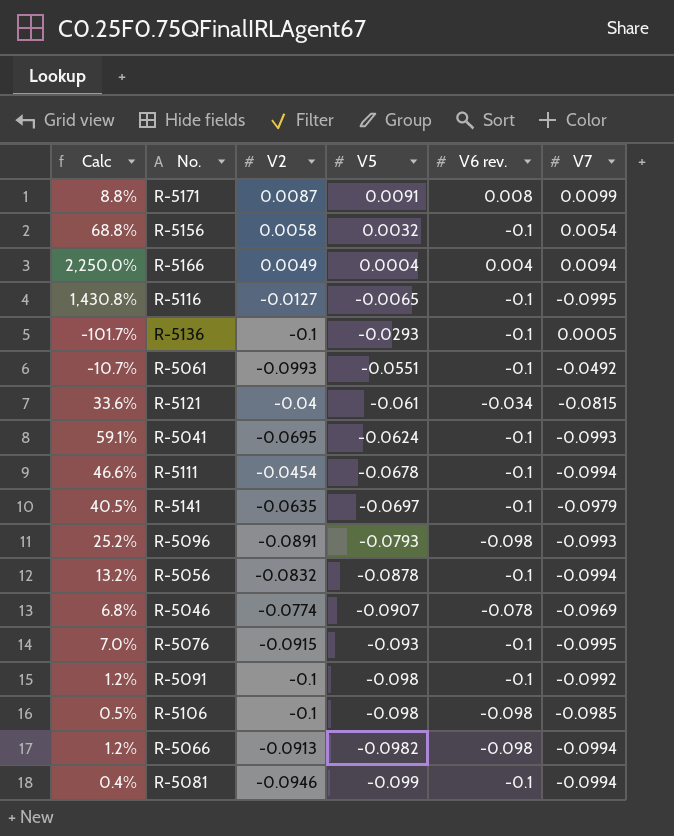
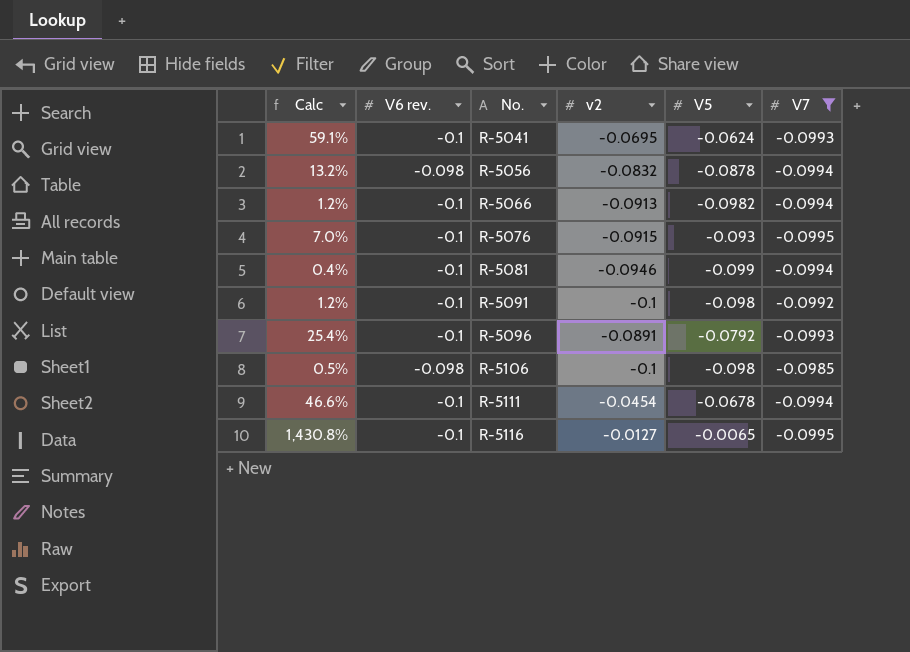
filter: none -> V7 <= -0.0985
row order: V5 descending -> No. ascending
column V6 rev. | position: 5 -> 2
column name: V2 -> v2
R-5056 | V6 rev.: -0.1 -> -0.098
R-5066 | V6 rev.: -0.098 -> -0.1
R-5096 | Calc: 25.2% -> 25.4%
R-5096 | V6 rev.: -0.098 -> -0.1
R-5096 | V5: -0.0793 -> -0.0792

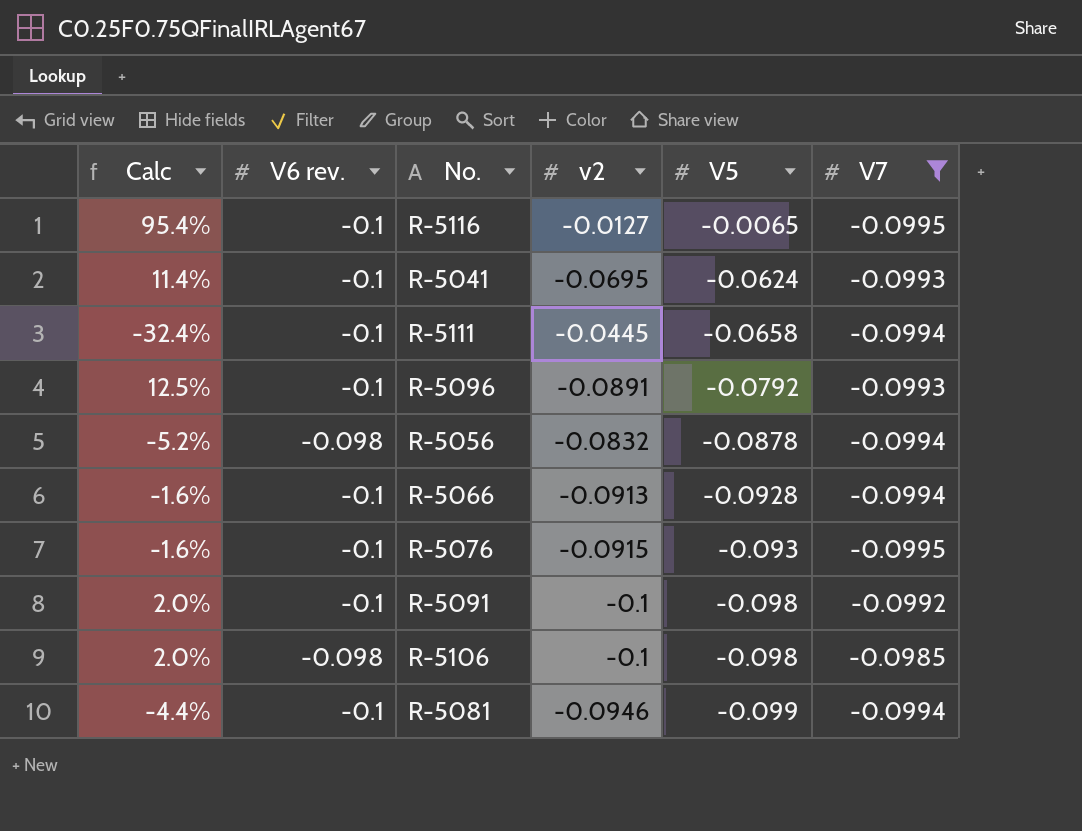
row order: No. ascending -> V5 descending
column Calc | formula: ([V7] - [V5]) / [V5] -> ([v2] - [V5]) / [V5]
R-5111 | v2: -0.0454 -> -0.0445
R-5111 | V5: -0.0678 -> -0.0658
R-5066 | V5: -0.0982 -> -0.0928

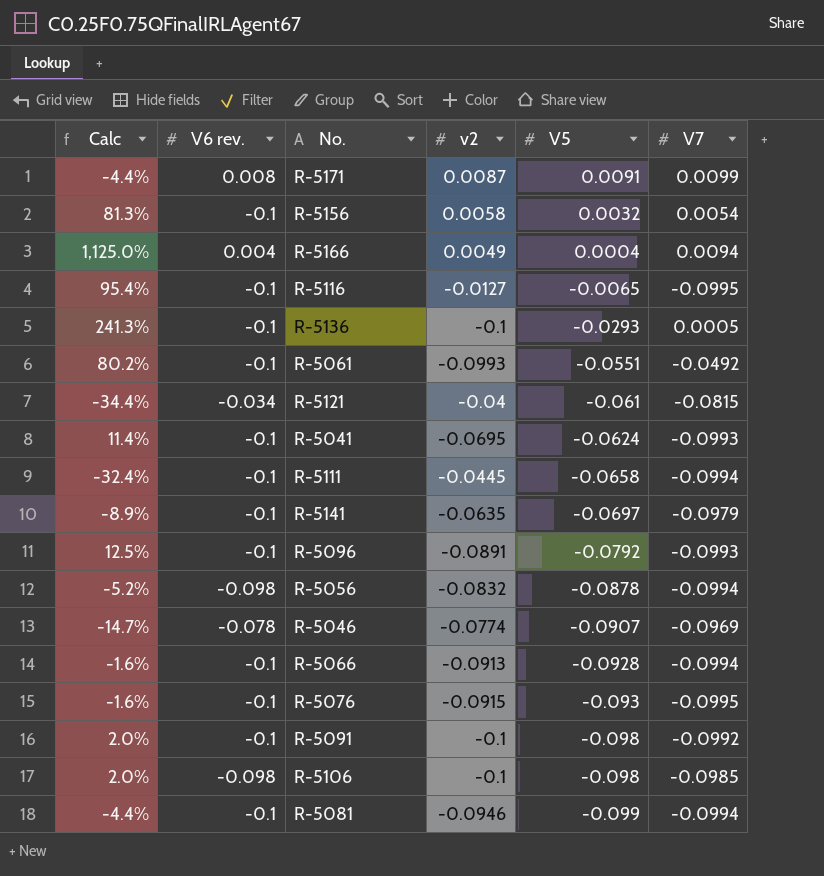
filter: V7 <= -0.0985 -> none

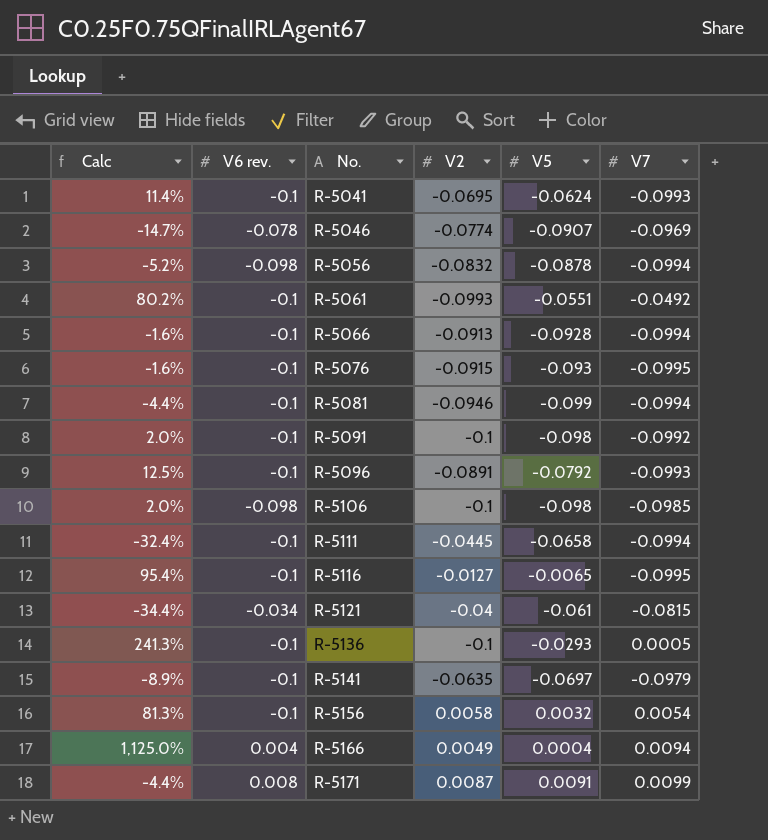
row order: V5 descending -> No. ascending
column name: v2 -> V2

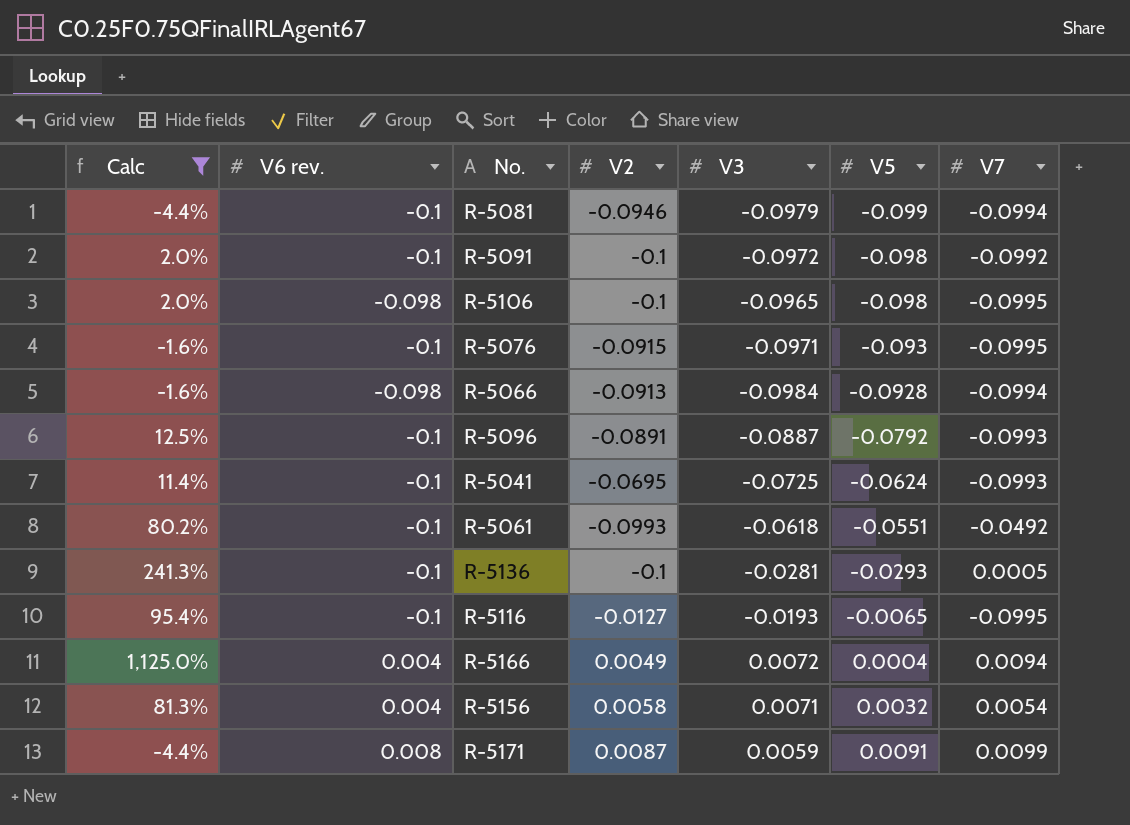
filter: none -> Calc >= -4.4%
row order: No. ascending -> V5 ascending
column V3 | position: none -> 5
R-5106 | V7: -0.0985 -> -0.0995
R-5066 | V6 rev.: -0.1 -> -0.098
R-5156 | V6 rev.: -0.1 -> 0.004

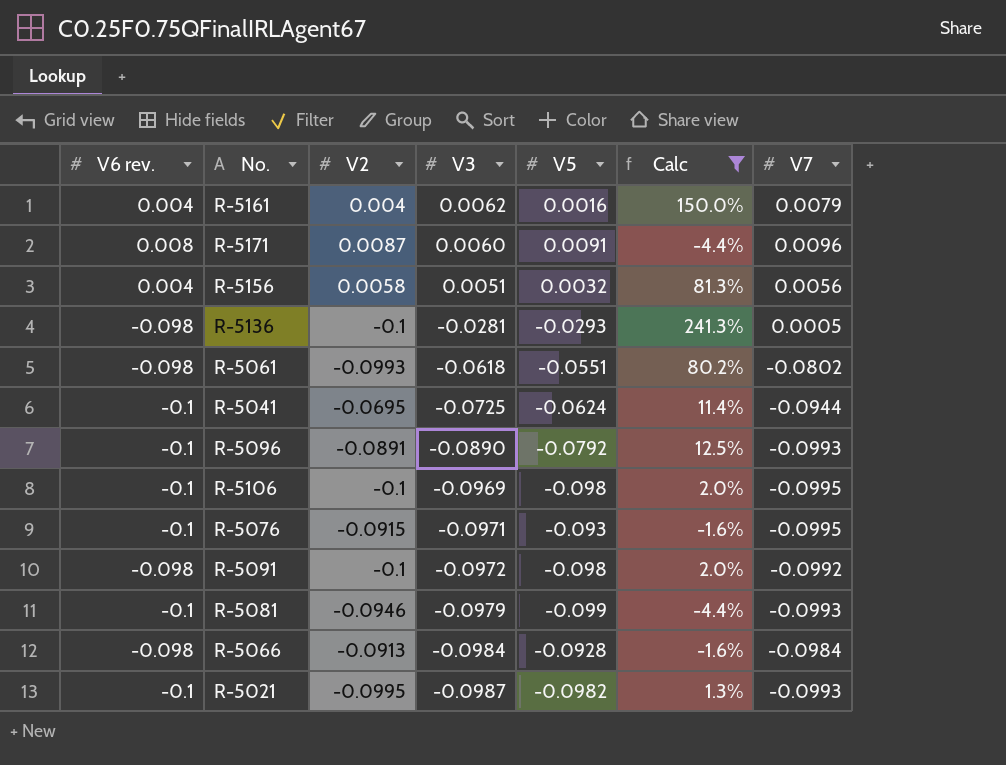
row order: V5 ascending -> V3 descending
column Calc | position: 1 -> 6
row R-5116: 95.4% | -0.1 | -0.0127 | -0.0193 | -0.0065 | -0.0995 -> none
row R-5166: 1,125.0% | 0.004 | 0.0049 | 0.0072 | 0.0004 | 0.0094 -> none
row R-5161: none -> 0.004 | 0.004 | 0.0062 | 0.0016 | 150.0% | 0.0079
R-5171 | V3: 0.0059 -> 0.0060
R-5171 | V7: 0.0099 -> 0.0096
R-5156 | V3: 0.0071 -> 0.0051
R-5156 | V7: 0.0054 -> 0.0056
R-5136 | V6 rev.: -0.1 -> -0.098
R-5061 | V6 rev.: -0.1 -> -0.098
R-5061 | V7: -0.0492 -> -0.0802
R-5041 | V7: -0.0993 -> -0.0944
R-5096 | V3: -0.0887 -> -0.0890
R-5106 | V6 rev.: -0.098 -> -0.1
R-5106 | V3: -0.0965 -> -0.0969
R-5091 | V6 rev.: -0.1 -> -0.098
R-5081 | V7: -0.0994 -> -0.0993
R-5066 | V7: -0.0994 -> -0.0984
row R-5021: none -> -0.1 | -0.0995 | -0.0987 | -0.0982 | 1.3% | -0.0993

